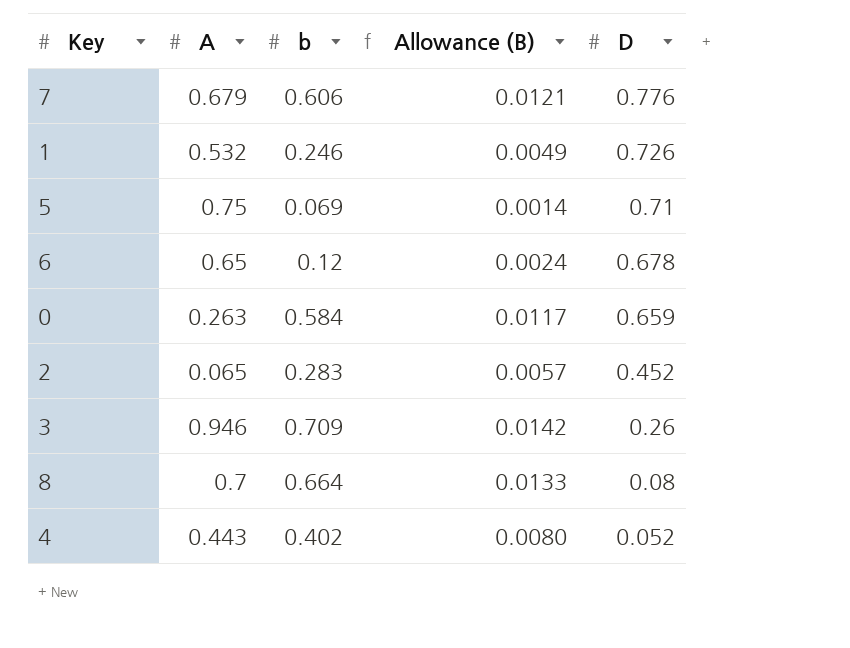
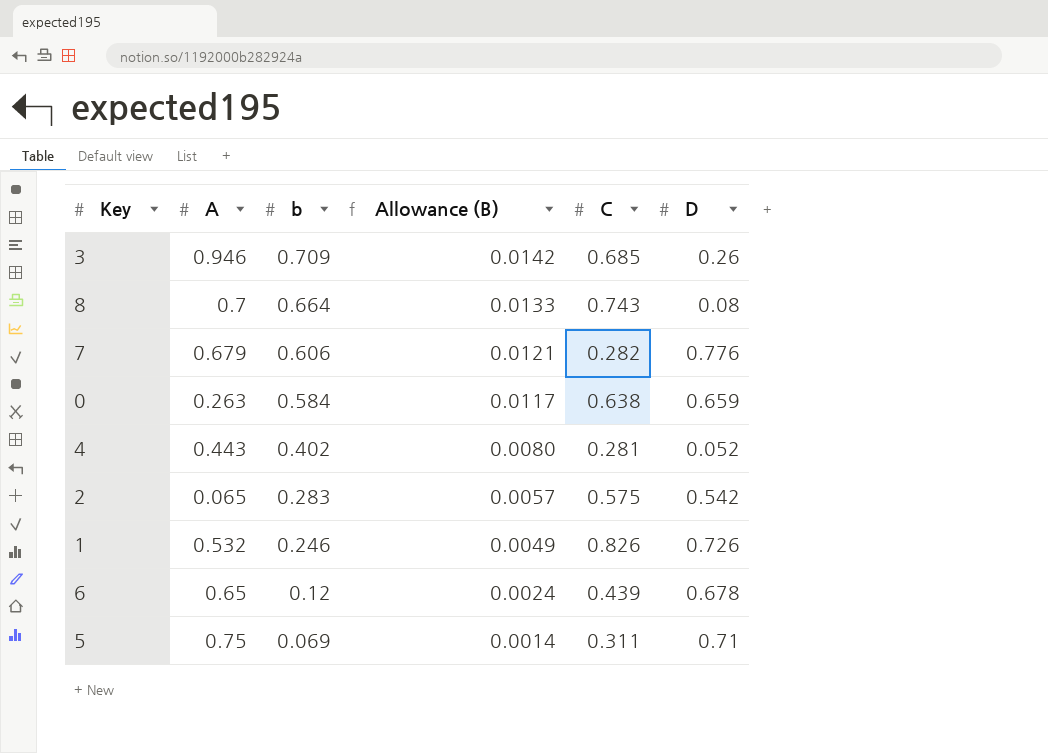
row order: D descending -> b descending
column C | position: none -> 5
2 | D: 0.452 -> 0.542

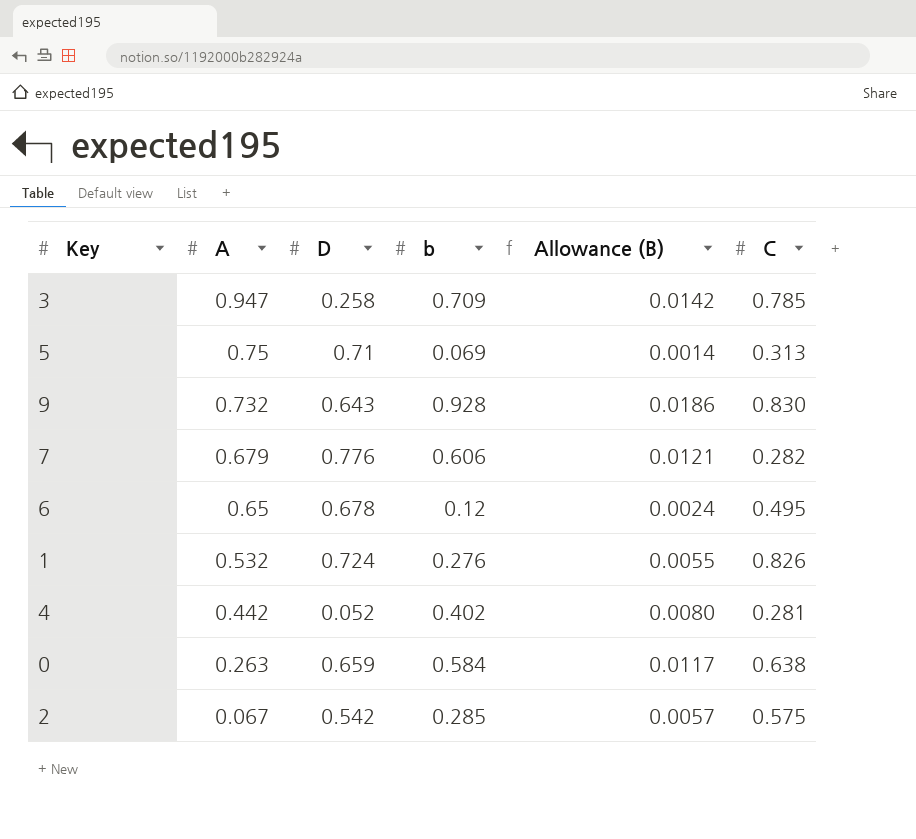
row order: b descending -> A descending
column D | position: 6 -> 3
row 8: 0.7 | 0.664 | 0.0133 | 0.743 | 0.08 -> none
3 | A: 0.946 -> 0.947
3 | D: 0.26 -> 0.258
3 | C: 0.685 -> 0.785
5 | C: 0.311 -> 0.313
row 9: none -> 0.732 | 0.643 | 0.928 | 0.0186 | 0.830
6 | C: 0.439 -> 0.495
1 | D: 0.726 -> 0.724
1 | b: 0.246 -> 0.276
1 | Allowance (B): 0.0049 -> 0.0055
4 | A: 0.443 -> 0.442
2 | A: 0.065 -> 0.067
2 | b: 0.283 -> 0.285

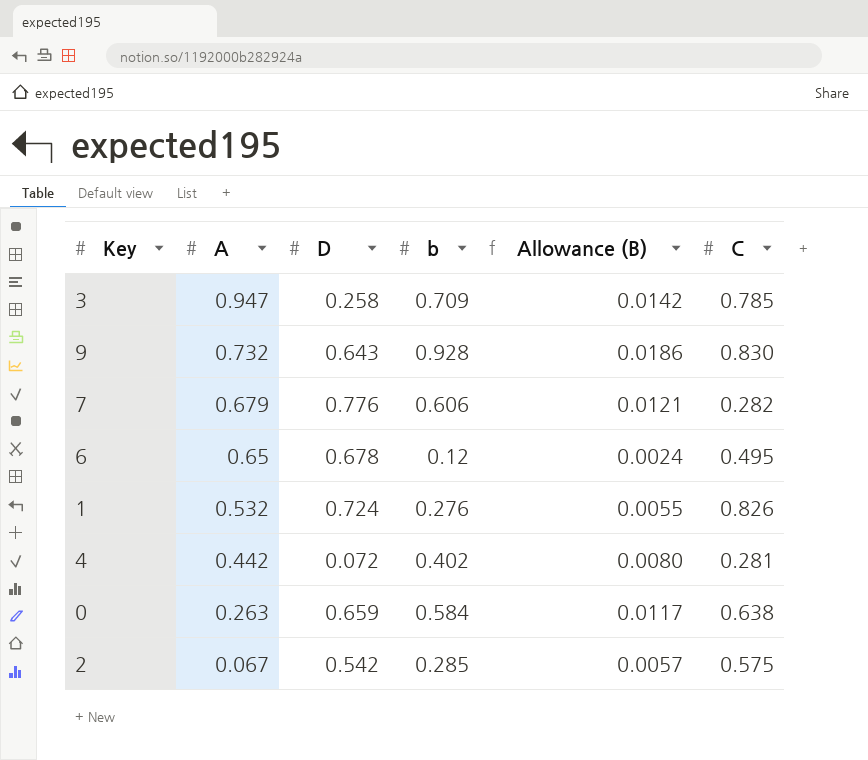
row 5: 0.75 | 0.71 | 0.069 | 0.0014 | 0.313 -> none
4 | D: 0.052 -> 0.072

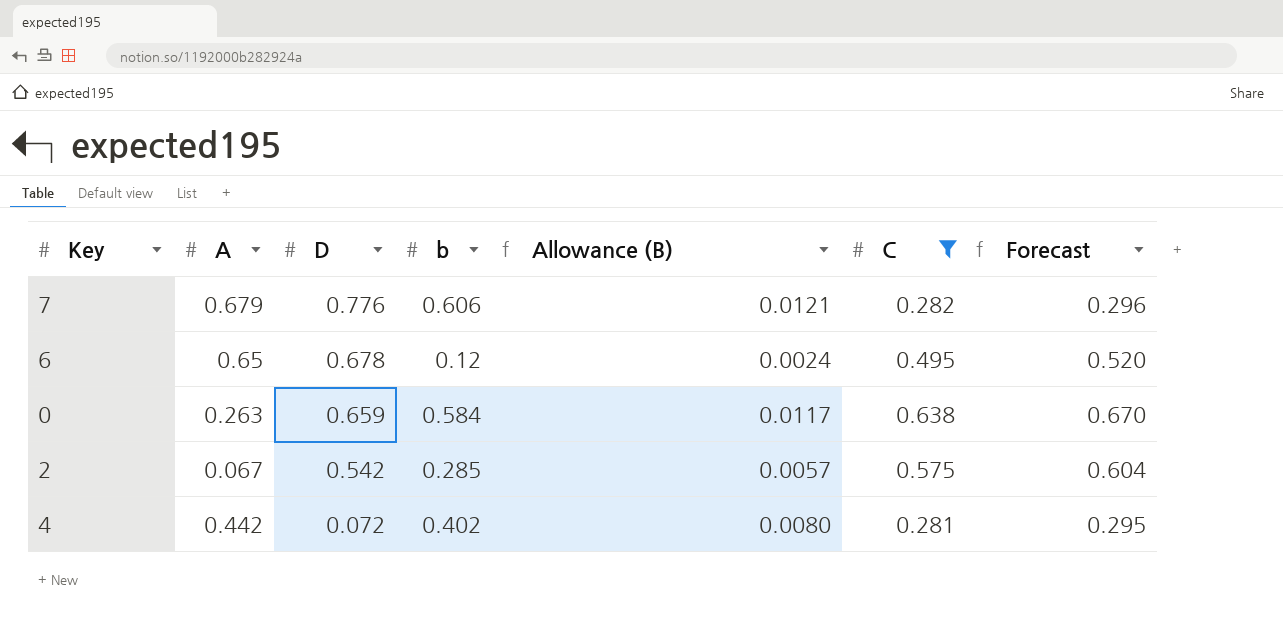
filter: none -> C <= 0.638
row order: A descending -> D descending
column Forecast | formula: none -> [C] * 1.05

